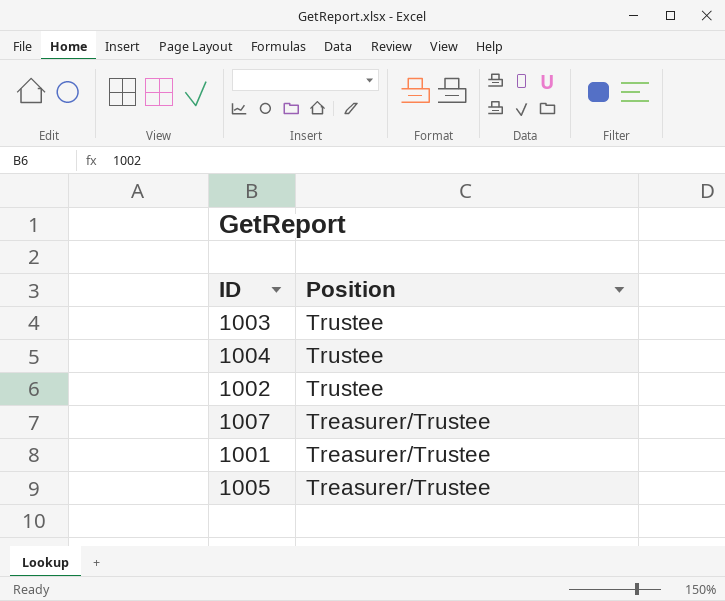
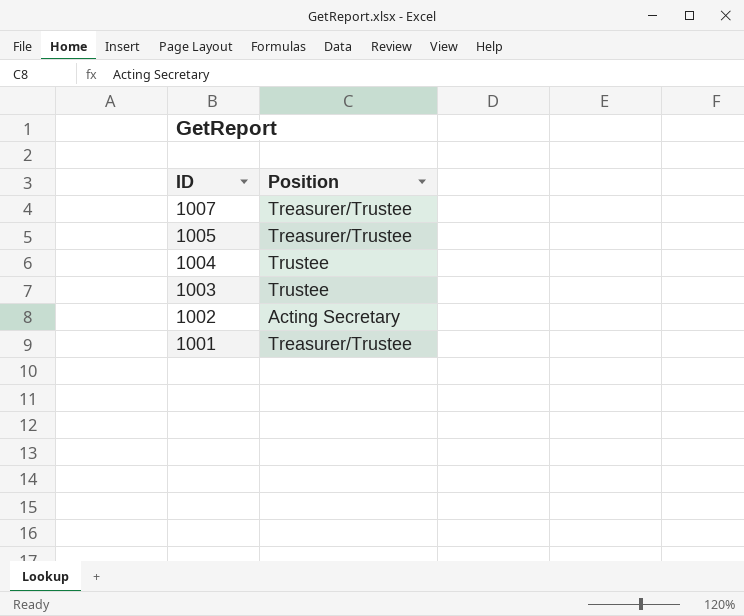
row order: Position descending -> ID descending
1002 | Position: Trustee -> Acting Secretary

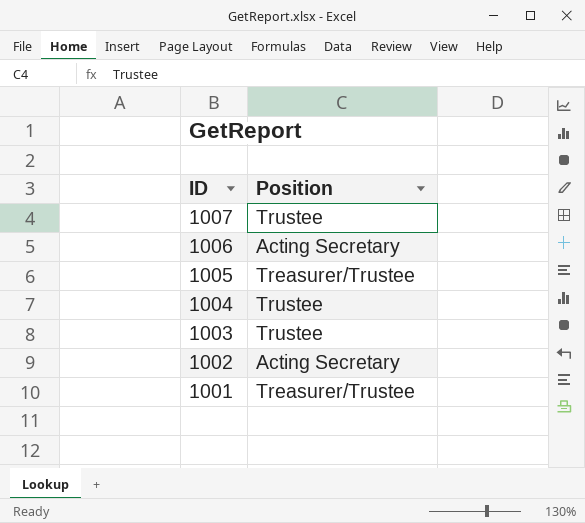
1007 | Position: Treasurer/Trustee -> Trustee
row 1006: none -> Acting Secretary

